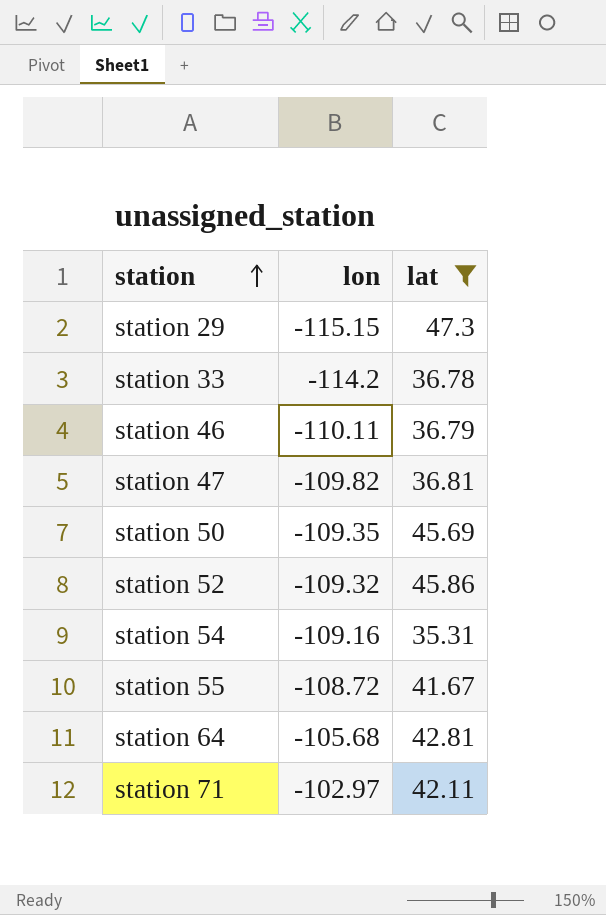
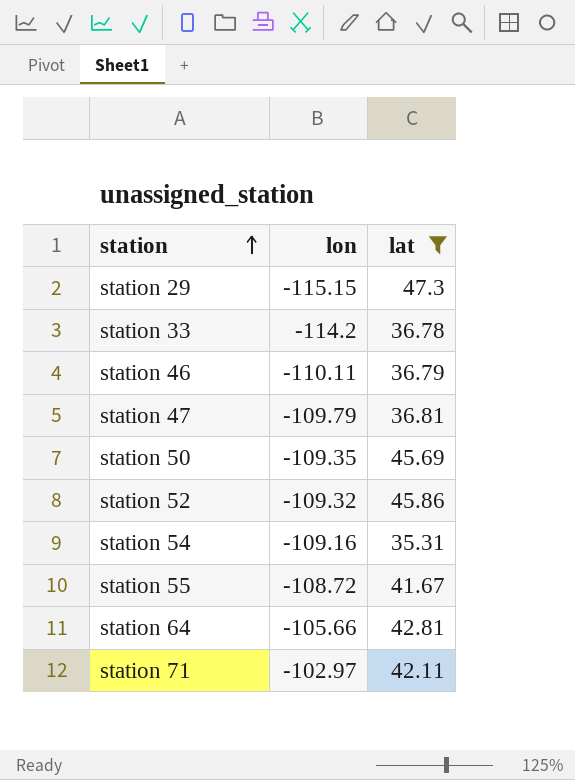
station 47 | lon: -109.82 -> -109.79
station 64 | lon: -105.68 -> -105.66

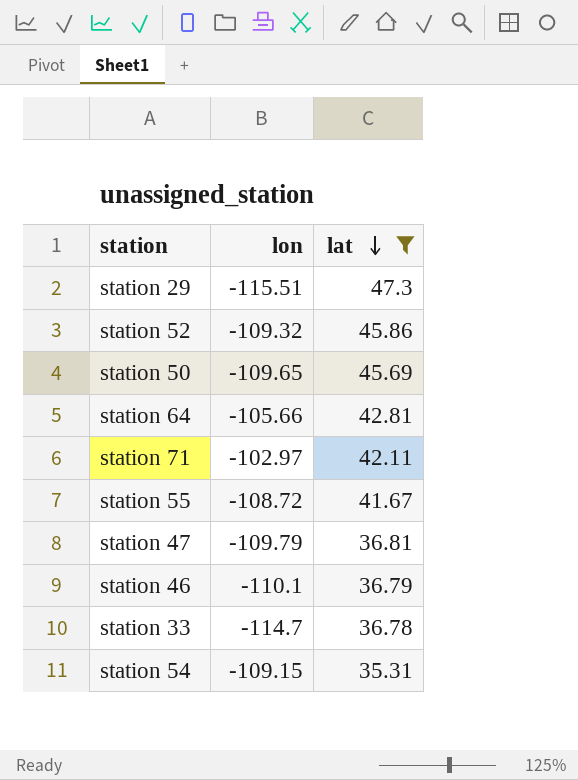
row order: station ascending -> lat descending
station 29 | lon: -115.15 -> -115.51
station 50 | lon: -109.35 -> -109.65
station 46 | lon: -110.11 -> -110.1
station 33 | lon: -114.2 -> -114.7
station 54 | lon: -109.16 -> -109.15

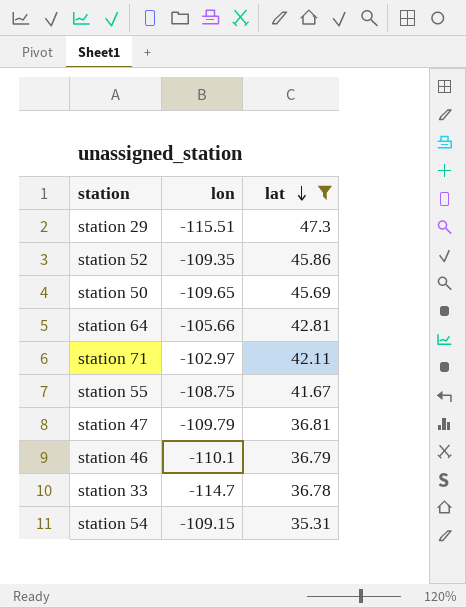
station 52 | lon: -109.32 -> -109.35
station 55 | lon: -108.72 -> -108.75

